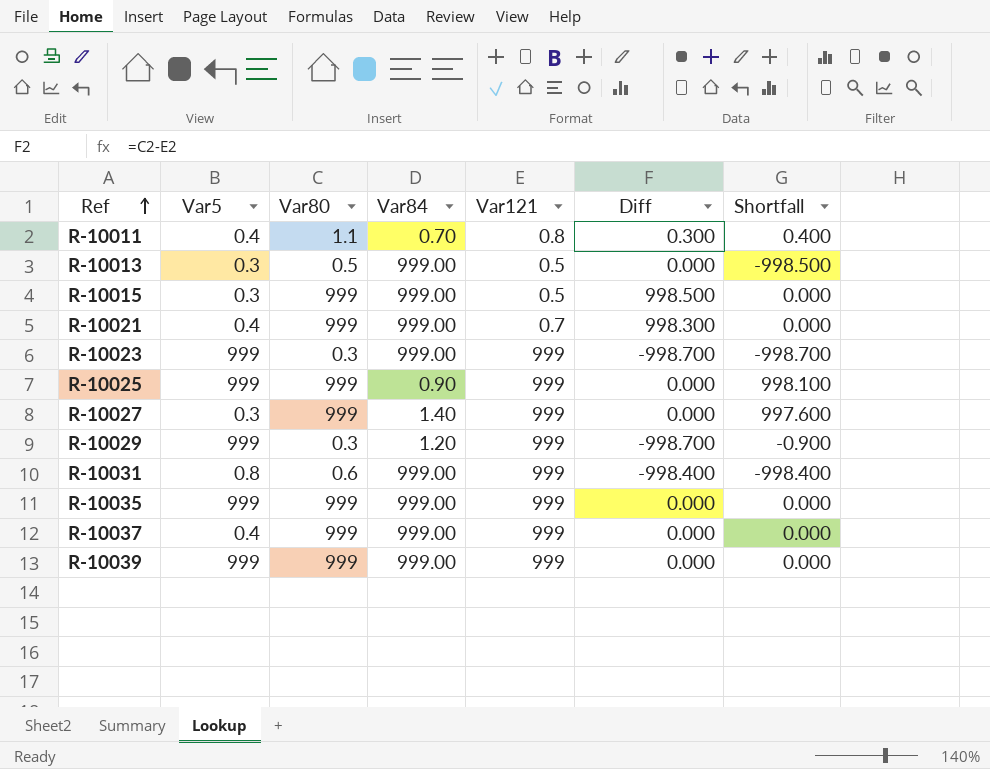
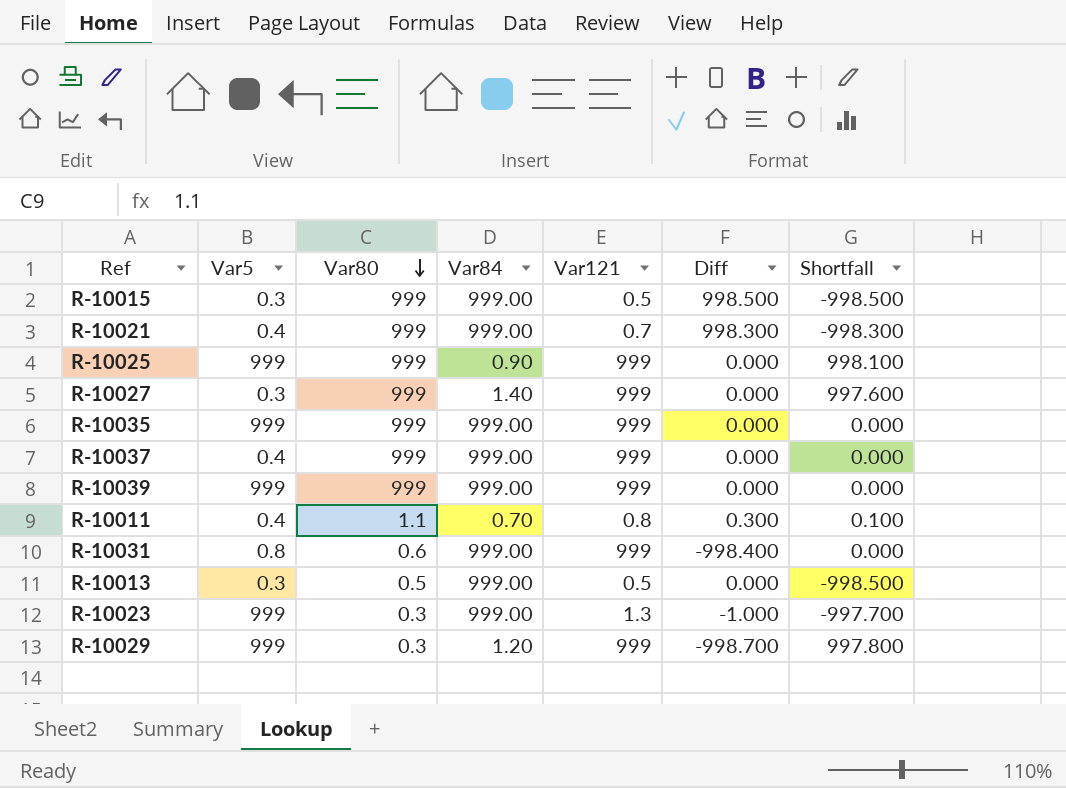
row order: Ref ascending -> Var80 descending
column Shortfall | formula: [Var80] - [Var84] -> [Var121] - [Var84]
R-10023 | Var121: 999 -> 1.3
R-10023 | Diff: -998.700 -> -1.000

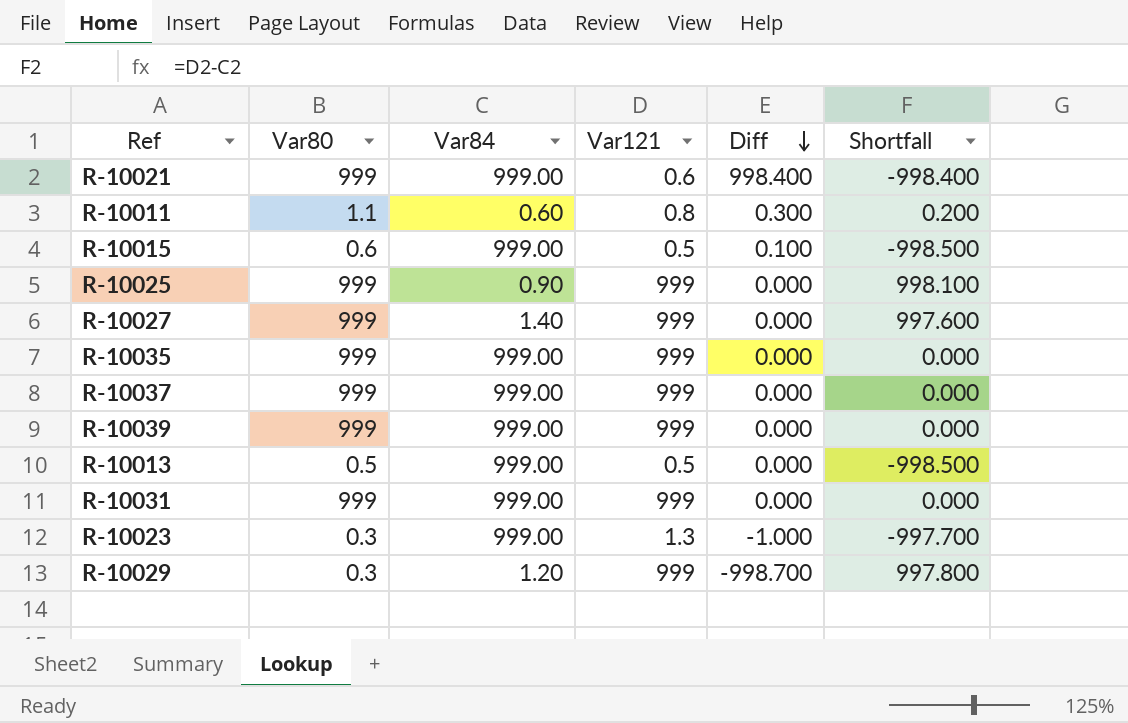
row order: Var80 descending -> Diff descending
column Var5 | position: 2 -> none
R-10021 | Var121: 0.7 -> 0.6
R-10021 | Diff: 998.300 -> 998.400
R-10021 | Shortfall: -998.300 -> -998.400
R-10011 | Var84: 0.70 -> 0.60
R-10011 | Shortfall: 0.100 -> 0.200
R-10015 | Var80: 999 -> 0.6
R-10015 | Diff: 998.500 -> 0.100
R-10031 | Var80: 0.6 -> 999
R-10031 | Diff: -998.400 -> 0.000

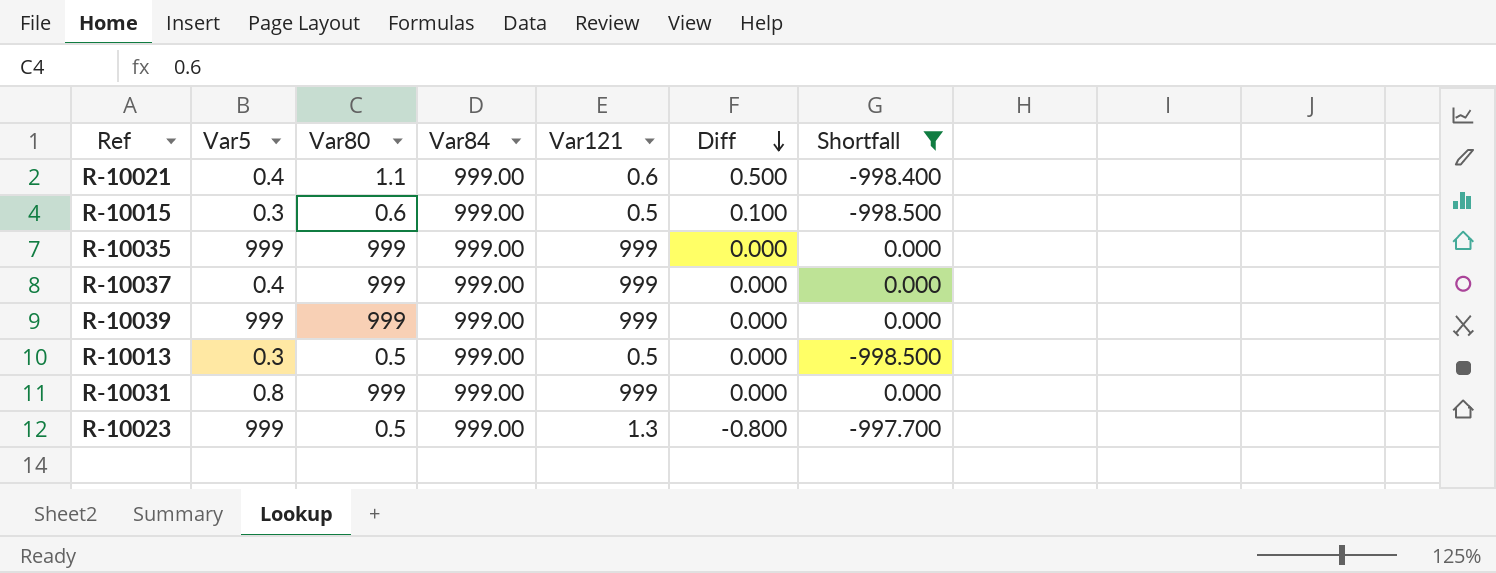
filter: none -> Shortfall <= 0.000
column Var5 | position: none -> 2
R-10021 | Var80: 999 -> 1.1
R-10021 | Diff: 998.400 -> 0.500
R-10023 | Var80: 0.3 -> 0.5
R-10023 | Diff: -1.000 -> -0.800

